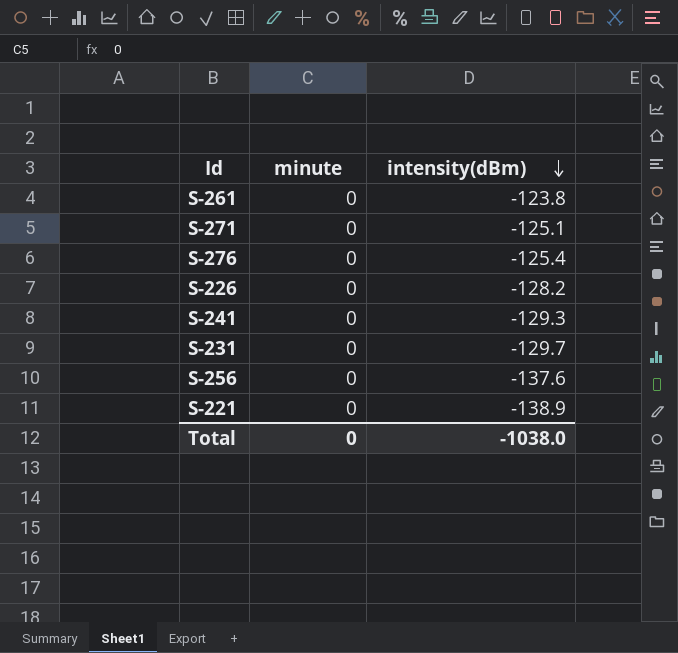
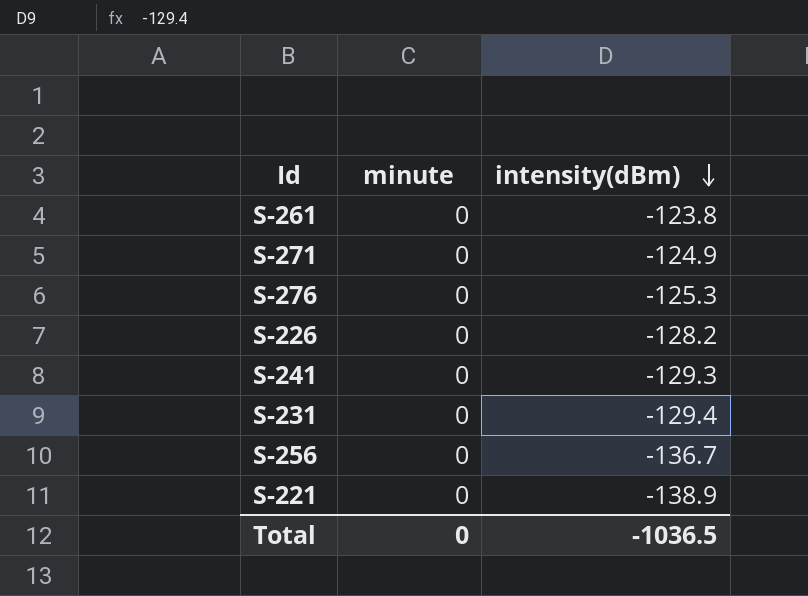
S-271 | intensity(dBm): -125.1 -> -124.9
S-276 | intensity(dBm): -125.4 -> -125.3
S-231 | intensity(dBm): -129.7 -> -129.4
S-256 | intensity(dBm): -137.6 -> -136.7
Total | intensity(dBm): -1038.0 -> -1036.5

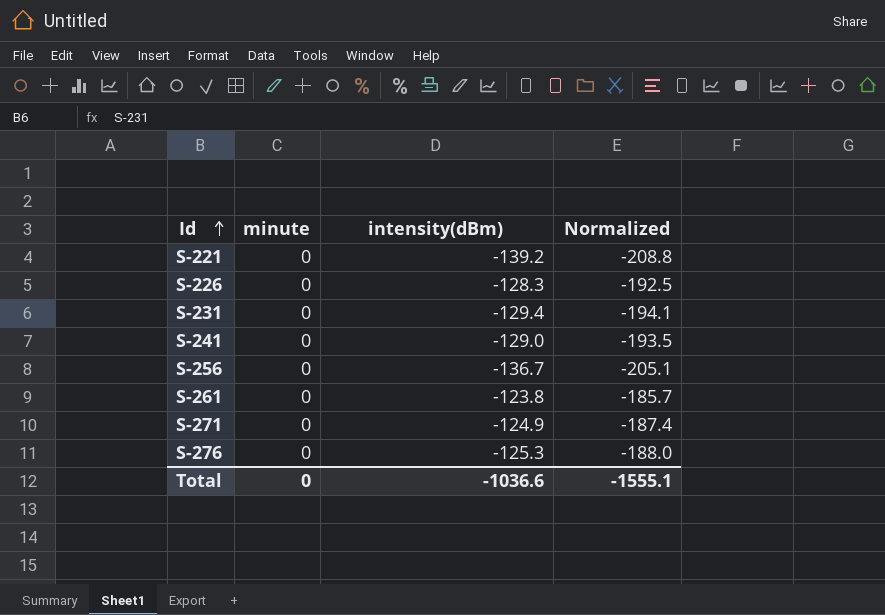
row order: intensity(dBm) descending -> Id ascending
column Normalized | formula: none -> [intensity(dBm)] * 1.5
S-221 | intensity(dBm): -138.9 -> -139.2
S-226 | intensity(dBm): -128.2 -> -128.3
S-241 | intensity(dBm): -129.3 -> -129.0
Total | intensity(dBm): -1036.5 -> -1036.6

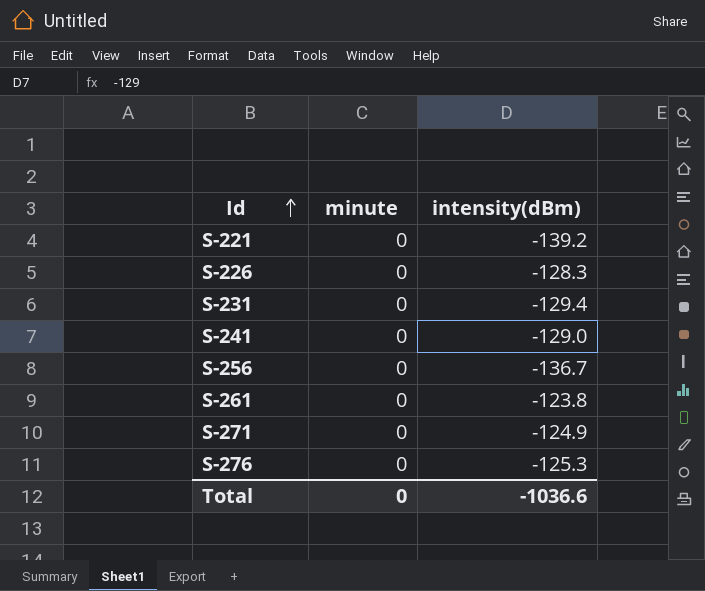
column Normalized | formula: [intensity(dBm)] * 1.5 -> none

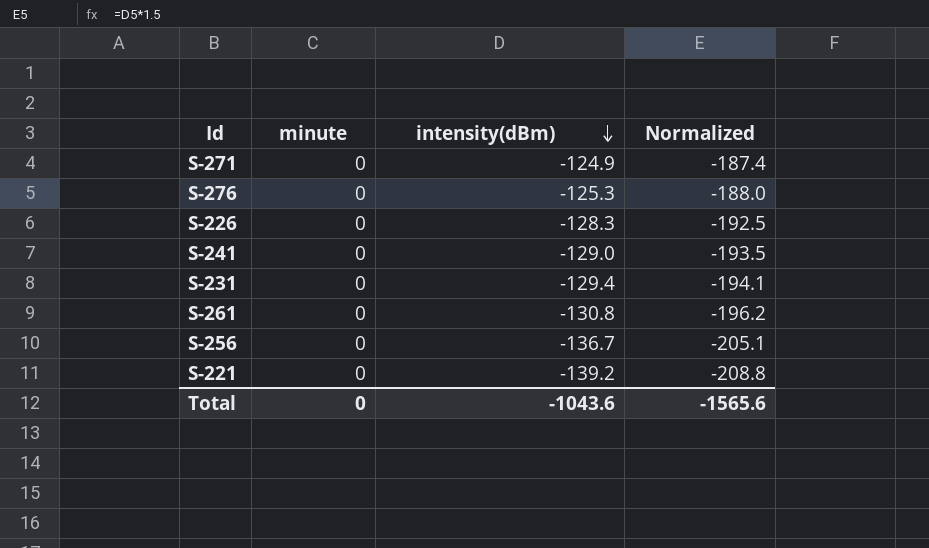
row order: Id ascending -> intensity(dBm) descending
column Normalized | formula: none -> [intensity(dBm)] * 1.5
S-261 | intensity(dBm): -123.8 -> -130.8
Total | intensity(dBm): -1036.6 -> -1043.6

